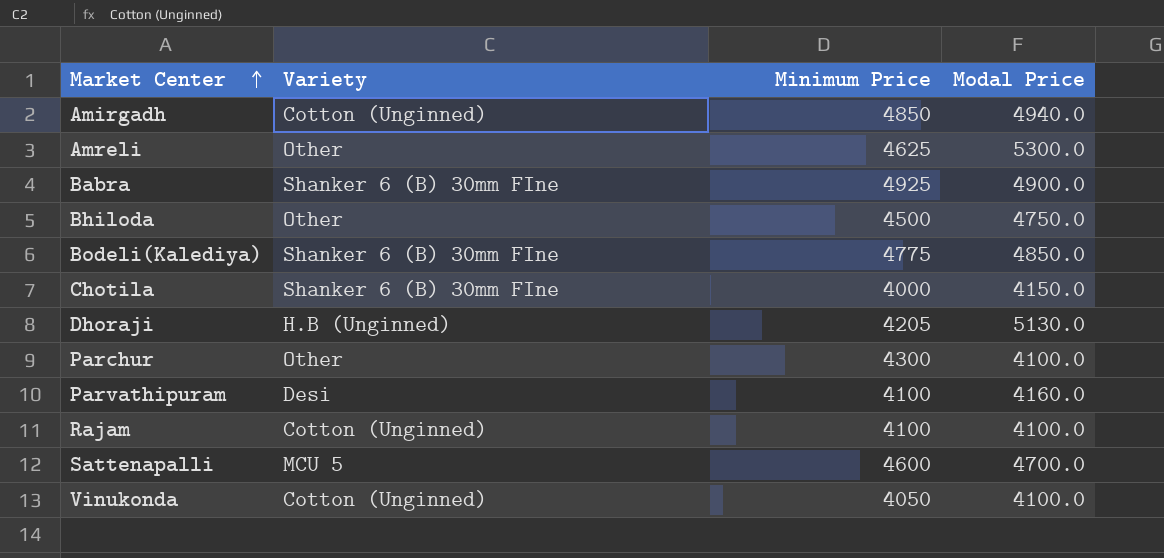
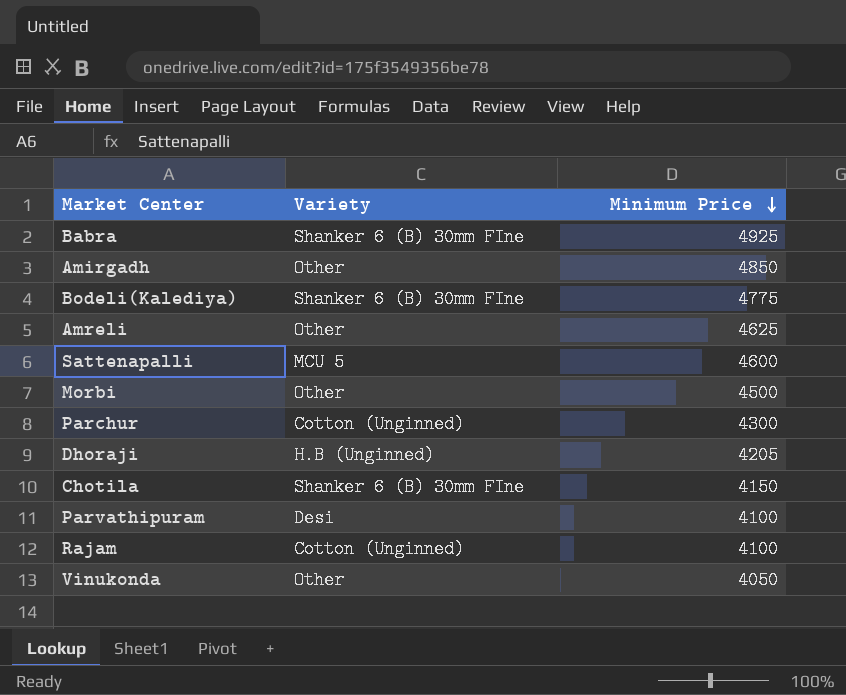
row order: Market Center ascending -> Minimum Price descending
column Modal Price | position: 4 -> none
row Bhiloda: Other | 4500 | 4750.0 -> none
Amirgadh | Variety: Cotton (Unginned) -> Other
row Morbi: none -> Other | 4500
Parchur | Variety: Other -> Cotton (Unginned)
Chotila | Minimum Price: 4000 -> 4150
Vinukonda | Variety: Cotton (Unginned) -> Other

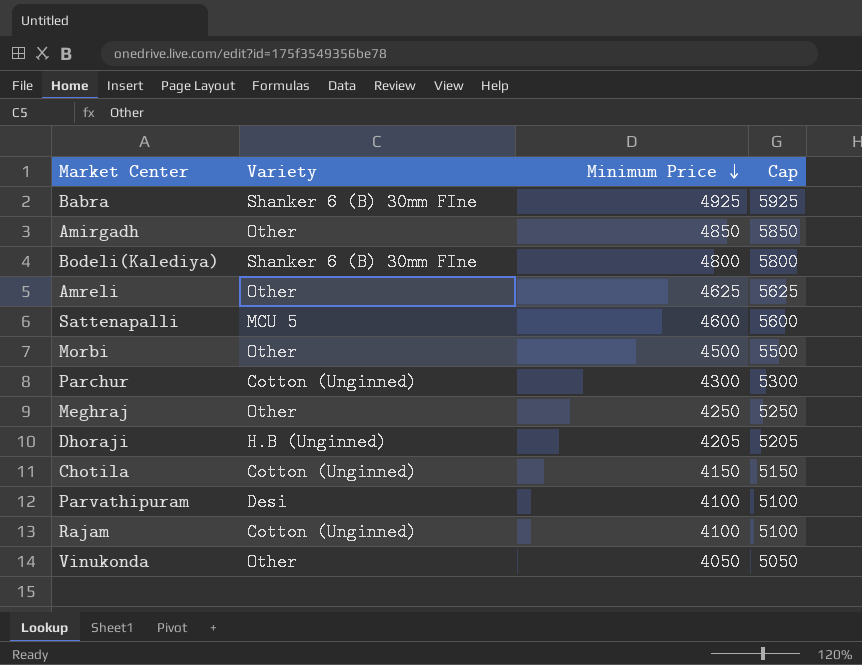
column Cap | formula: none -> [Minimum Price] + 1000
Bodeli(Kalediya) | Minimum Price: 4775 -> 4800
row Meghraj: none -> Other | 4250 | 5250
Chotila | Variety: Shanker 6 (B) 30mm FIne -> Cotton (Unginned)

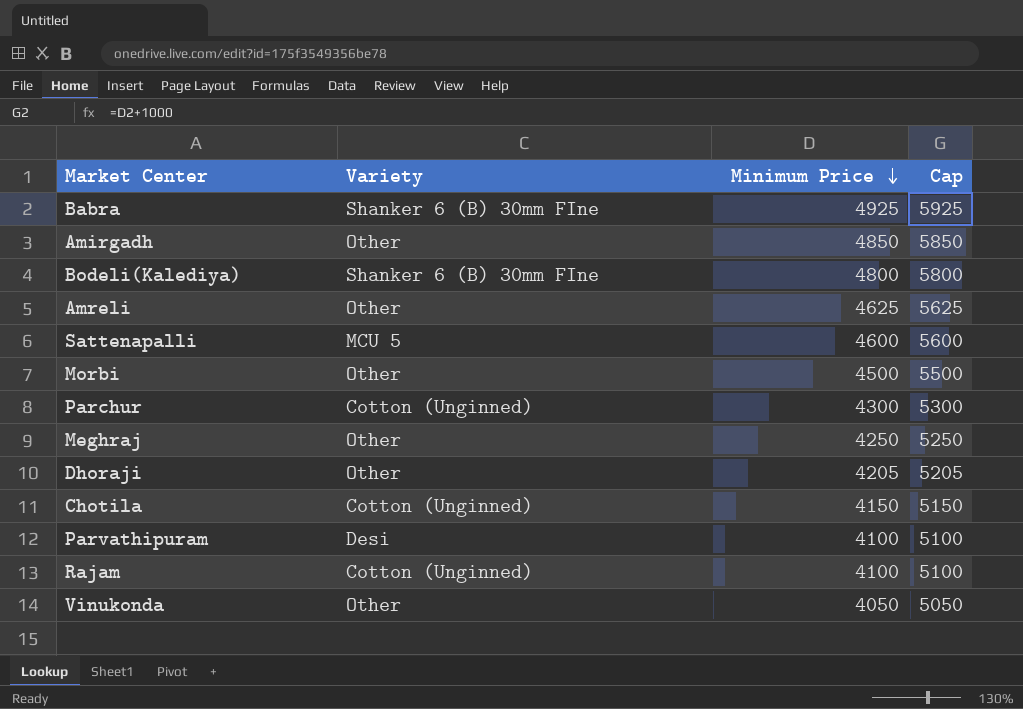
Dhoraji | Variety: H.B (Unginned) -> Other

